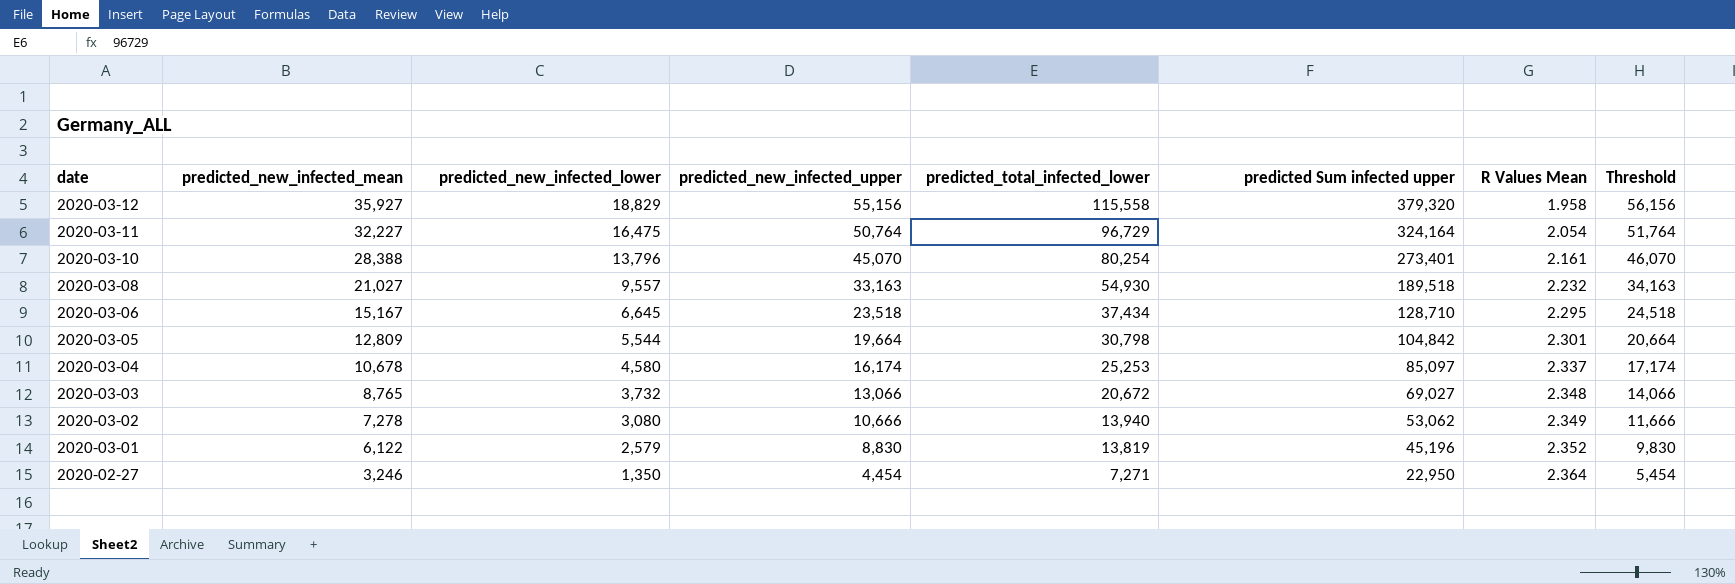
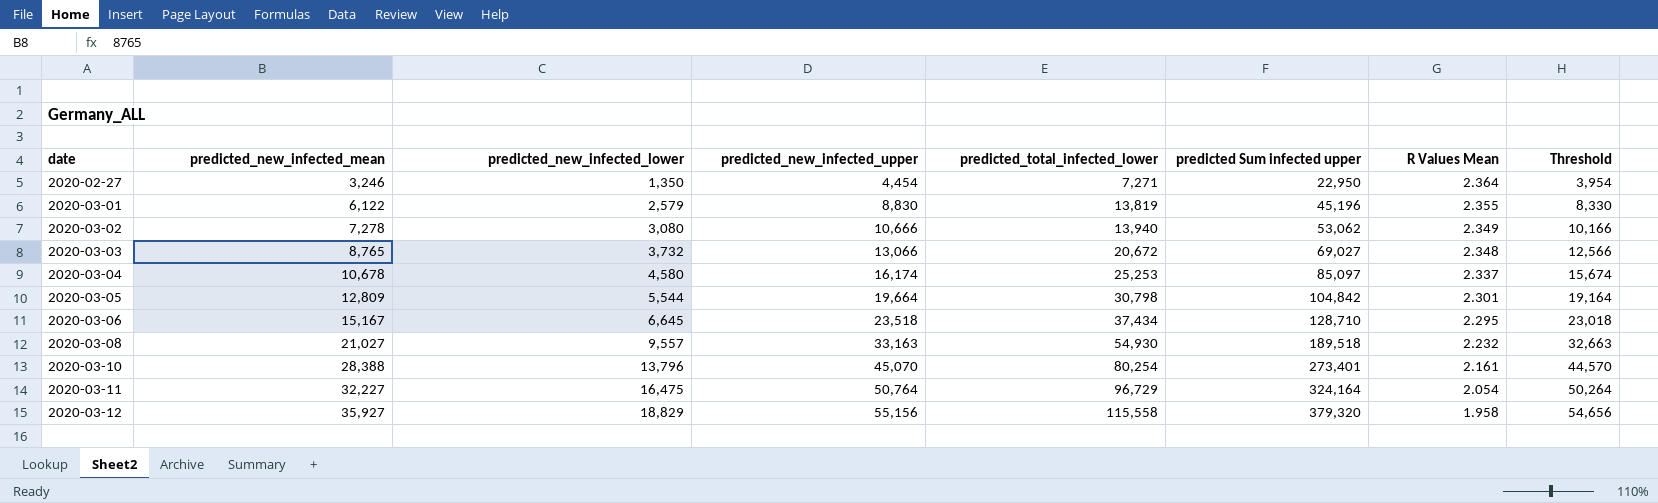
row order: date descending -> date ascending
column Threshold | formula: [predicted_new_infected_upper] + 1000 -> [predicted_new_infected_upper] - 500
2020-03-01 | R Values Mean: 2.352 -> 2.355

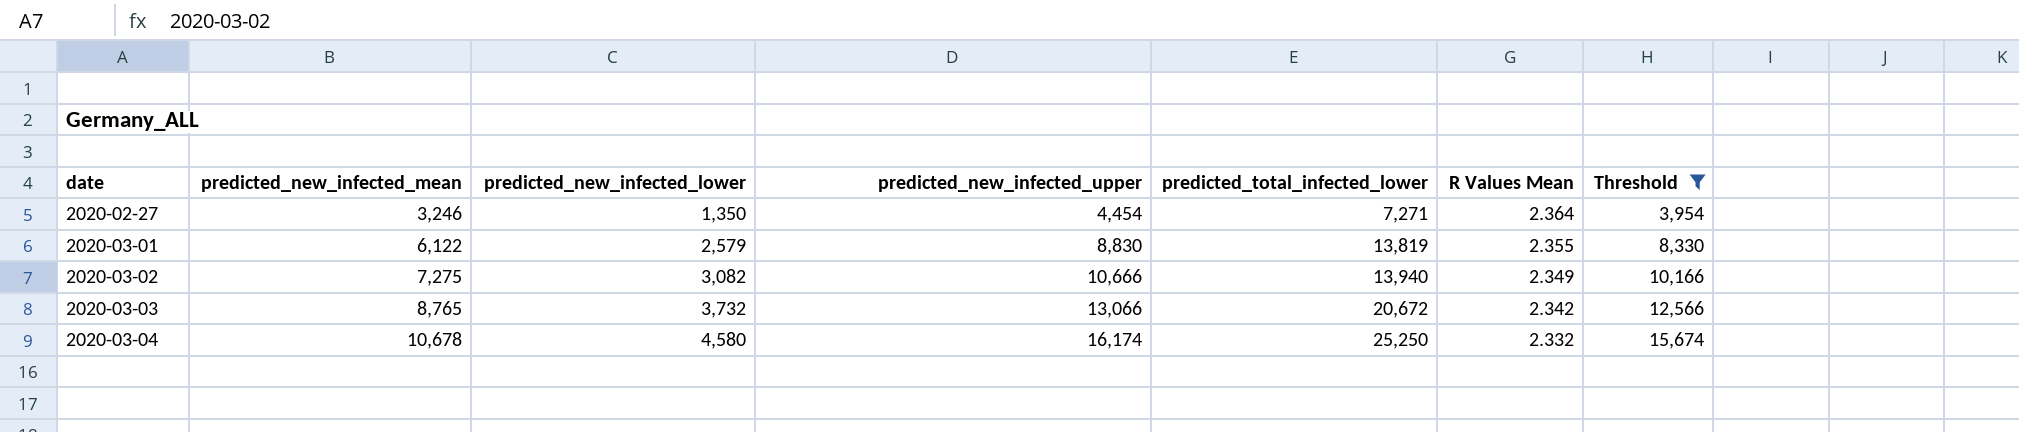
filter: none -> Threshold <= 15,674
column predicted Sum infected upper | position: 6 -> none
2020-03-02 | predicted_new_infected_mean: 7,278 -> 7,275
2020-03-02 | predicted_new_infected_lower: 3,080 -> 3,082
2020-03-03 | R Values Mean: 2.348 -> 2.342
2020-03-04 | predicted_total_infected_lower: 25,253 -> 25,250
2020-03-04 | R Values Mean: 2.337 -> 2.332

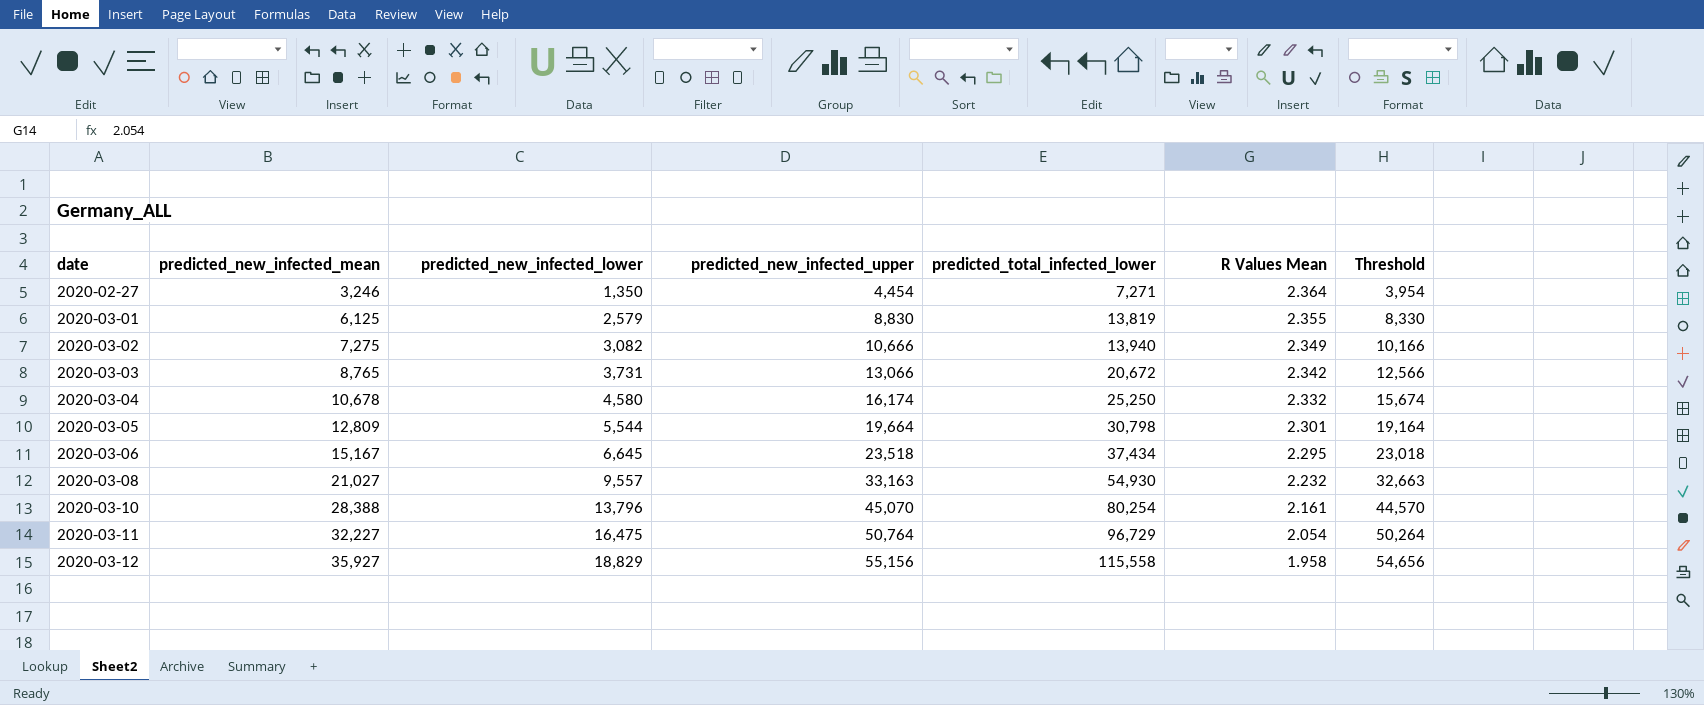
filter: Threshold <= 15,674 -> none
2020-03-01 | predicted_new_infected_mean: 6,122 -> 6,125
2020-03-03 | predicted_new_infected_lower: 3,732 -> 3,731

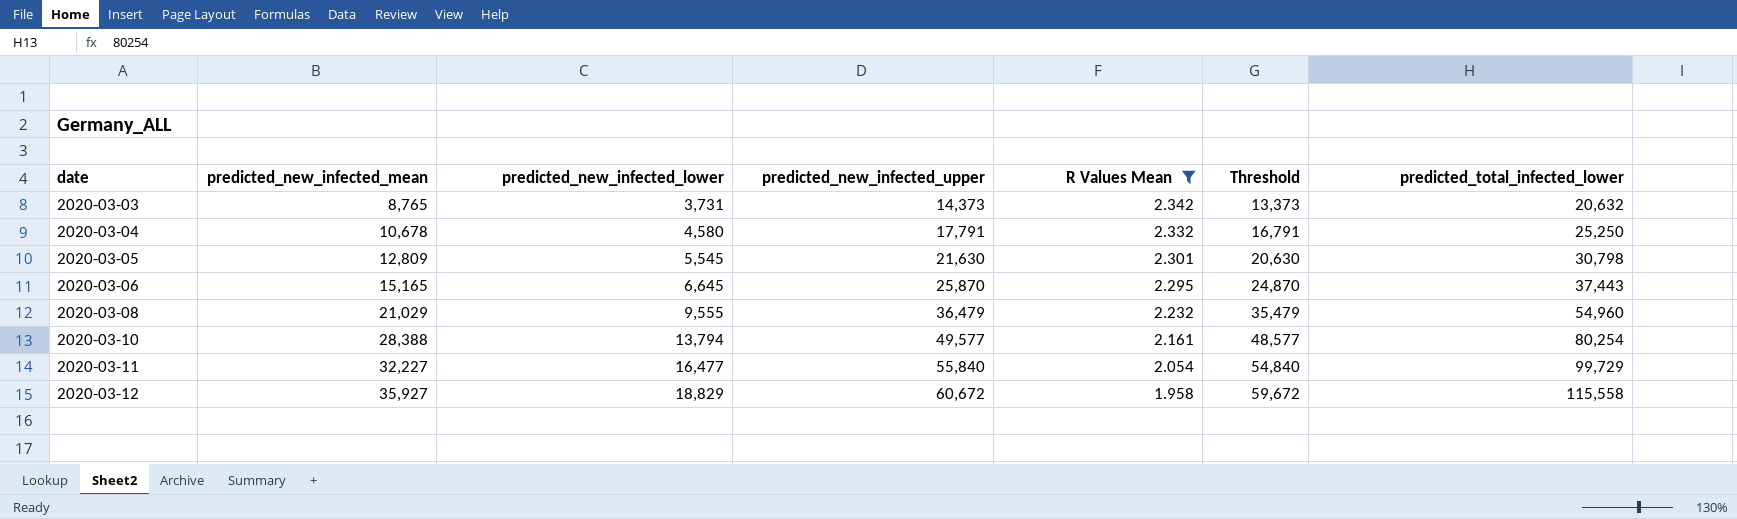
filter: none -> R Values Mean <= 2.342
column Threshold | formula: [predicted_new_infected_upper] - 500 -> [predicted_new_infected_upper] - 1000
column predicted_total_infected_lower | position: 5 -> 7
2020-03-03 | predicted_new_infected_upper: 13,066 -> 14,373
2020-03-03 | predicted_total_infected_lower: 20,672 -> 20,632
2020-03-04 | predicted_new_infected_upper: 16,174 -> 17,791
2020-03-05 | predicted_new_infected_lower: 5,544 -> 5,545
2020-03-05 | predicted_new_infected_upper: 19,664 -> 21,630
2020-03-06 | predicted_new_infected_mean: 15,167 -> 15,165
2020-03-06 | predicted_new_infected_upper: 23,518 -> 25,870
2020-03-06 | predicted_total_infected_lower: 37,434 -> 37,443
2020-03-08 | predicted_new_infected_mean: 21,027 -> 21,029
2020-03-08 | predicted_new_infected_lower: 9,557 -> 9,555
2020-03-08 | predicted_new_infected_upper: 33,163 -> 36,479
2020-03-08 | predicted_total_infected_lower: 54,930 -> 54,960
2020-03-10 | predicted_new_infected_lower: 13,796 -> 13,794
2020-03-10 | predicted_new_infected_upper: 45,070 -> 49,577
2020-03-11 | predicted_new_infected_lower: 16,475 -> 16,477
2020-03-11 | predicted_new_infected_upper: 50,764 -> 55,840
2020-03-11 | predicted_total_infected_lower: 96,729 -> 99,729
2020-03-12 | predicted_new_infected_upper: 55,156 -> 60,672

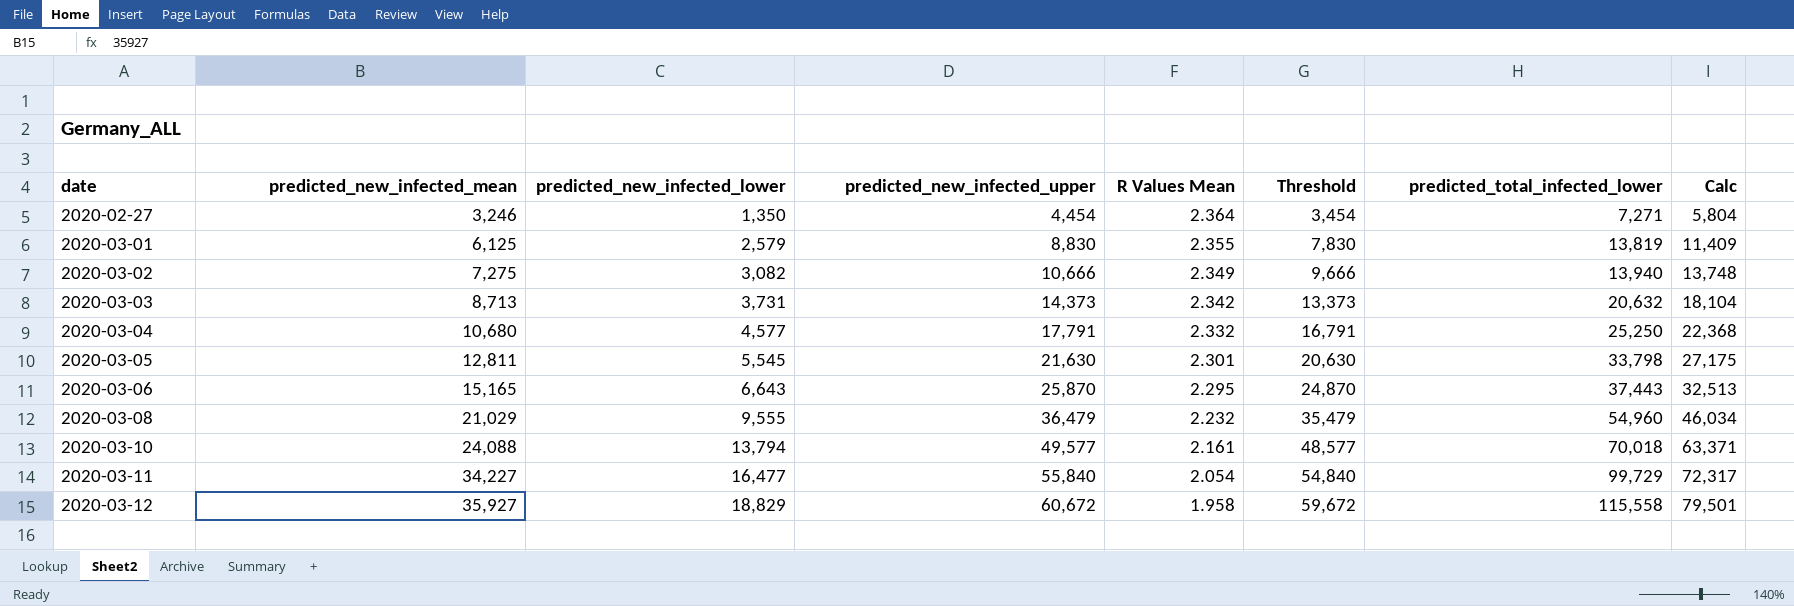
filter: R Values Mean <= 2.342 -> none
column Calc | formula: none -> [predicted_new_infected_lower] + [predicted_new_infected_upper]
2020-03-03 | predicted_new_infected_mean: 8,765 -> 8,713
2020-03-04 | predicted_new_infected_mean: 10,678 -> 10,680
2020-03-04 | predicted_new_infected_lower: 4,580 -> 4,577
2020-03-05 | predicted_new_infected_mean: 12,809 -> 12,811
2020-03-05 | predicted_total_infected_lower: 30,798 -> 33,798
2020-03-06 | predicted_new_infected_lower: 6,645 -> 6,643
2020-03-10 | predicted_new_infected_mean: 28,388 -> 24,088
2020-03-10 | predicted_total_infected_lower: 80,254 -> 70,018
2020-03-11 | predicted_new_infected_mean: 32,227 -> 34,227

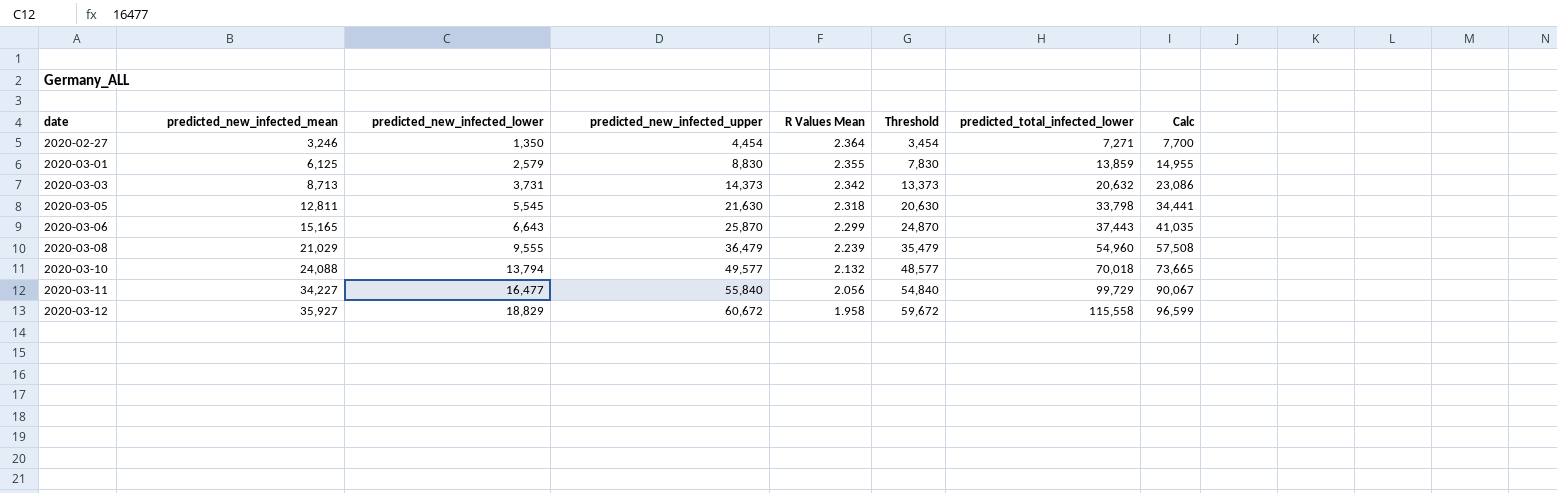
column Calc | formula: [predicted_new_infected_lower] + [predicted_new_infected_upper] -> [predicted_new_infected_mean] + [predicted_new_infected_upper]
row 2020-03-02: 7,275 | 3,082 | 10,666 | 2.349 | 9,666 | 13,940 | 13,748 -> none
row 2020-03-04: 10,680 | 4,577 | 17,791 | 2.332 | 16,791 | 25,250 | 22,368 -> none
2020-03-01 | predicted_total_infected_lower: 13,819 -> 13,859
2020-03-05 | R Values Mean: 2.301 -> 2.318
2020-03-06 | R Values Mean: 2.295 -> 2.299
2020-03-08 | R Values Mean: 2.232 -> 2.239
2020-03-10 | R Values Mean: 2.161 -> 2.132
2020-03-11 | R Values Mean: 2.054 -> 2.056

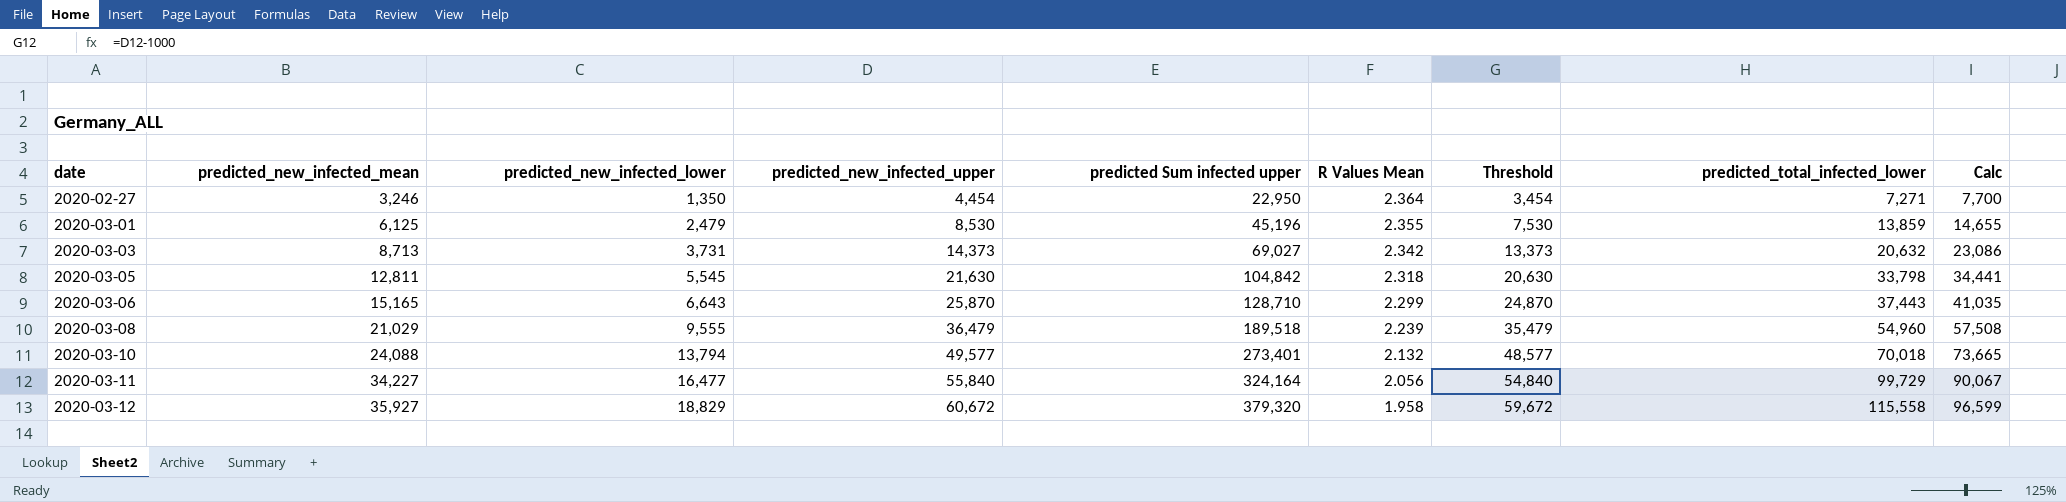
column predicted Sum infected upper | position: none -> 5
2020-03-01 | predicted_new_infected_lower: 2,579 -> 2,479
2020-03-01 | predicted_new_infected_upper: 8,830 -> 8,530
2020-03-01 | Threshold: 7,830 -> 7,530
2020-03-01 | Calc: 14,955 -> 14,655

